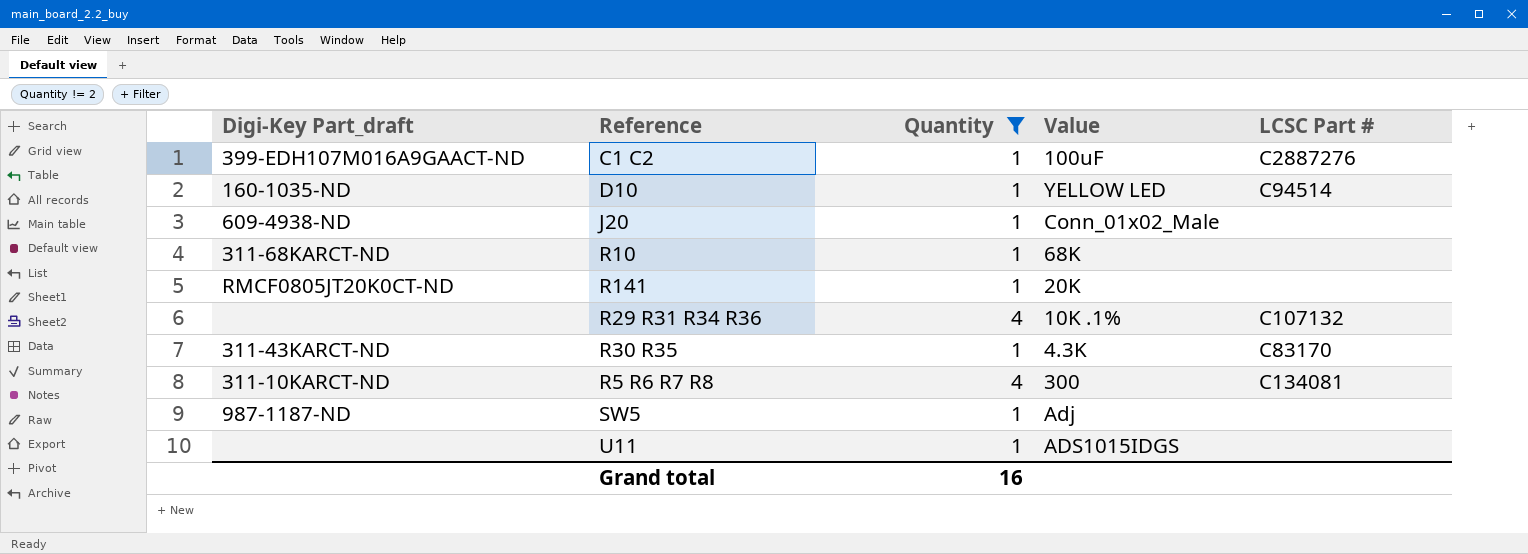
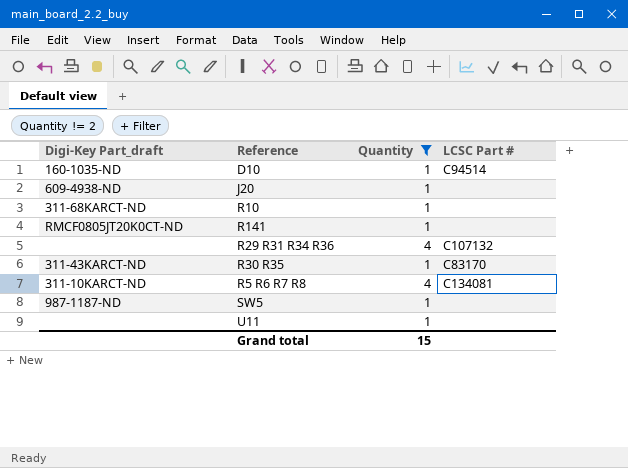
column Value | position: 4 -> none
row C1 C2: 399-EDH107M016A9GAACT-ND | 1 | 100uF | C2887276 -> none
Grand total | Quantity: 16 -> 15

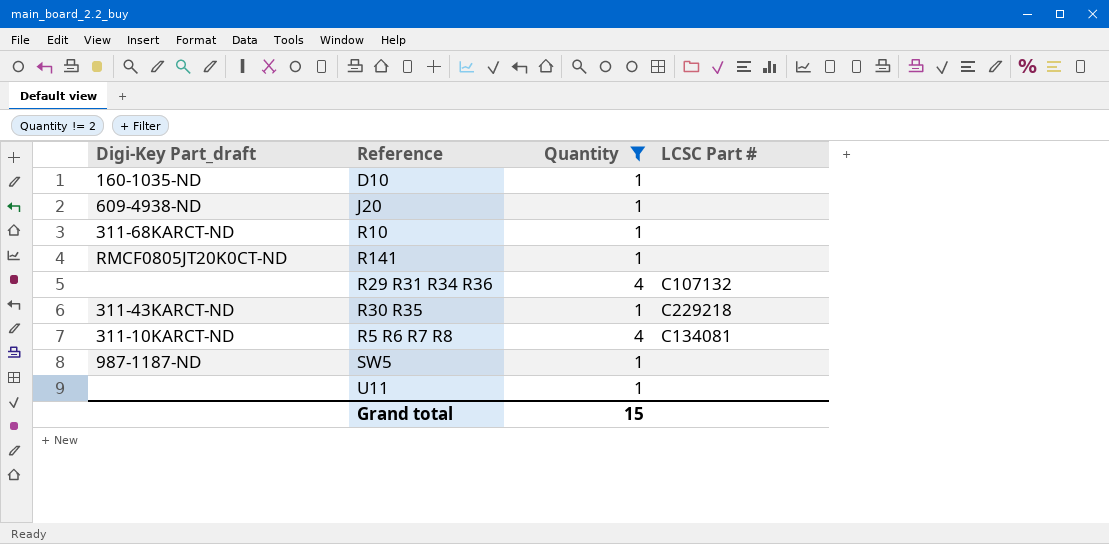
D10 | LCSC Part #: C94514 -> none
R30 R35 | LCSC Part #: C83170 -> C229218

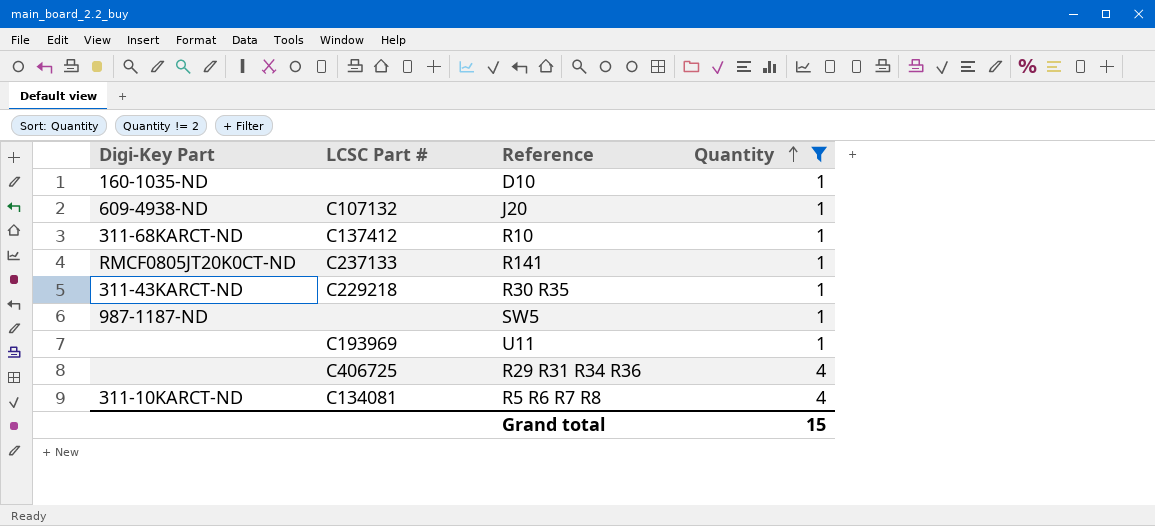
row order: none -> Quantity ascending
column name: Digi-Key Part_draft -> Digi-Key Part
column LCSC Part # | position: 4 -> 2
J20 | LCSC Part #: none -> C107132
R10 | LCSC Part #: none -> C137412
R141 | LCSC Part #: none -> C237133
U11 | LCSC Part #: none -> C193969
R29 R31 R34 R36 | LCSC Part #: C107132 -> C406725

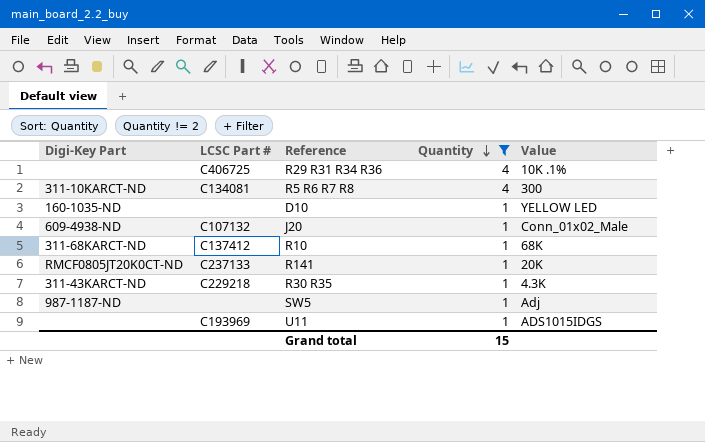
row order: Quantity ascending -> Quantity descending
column Value | position: none -> 5

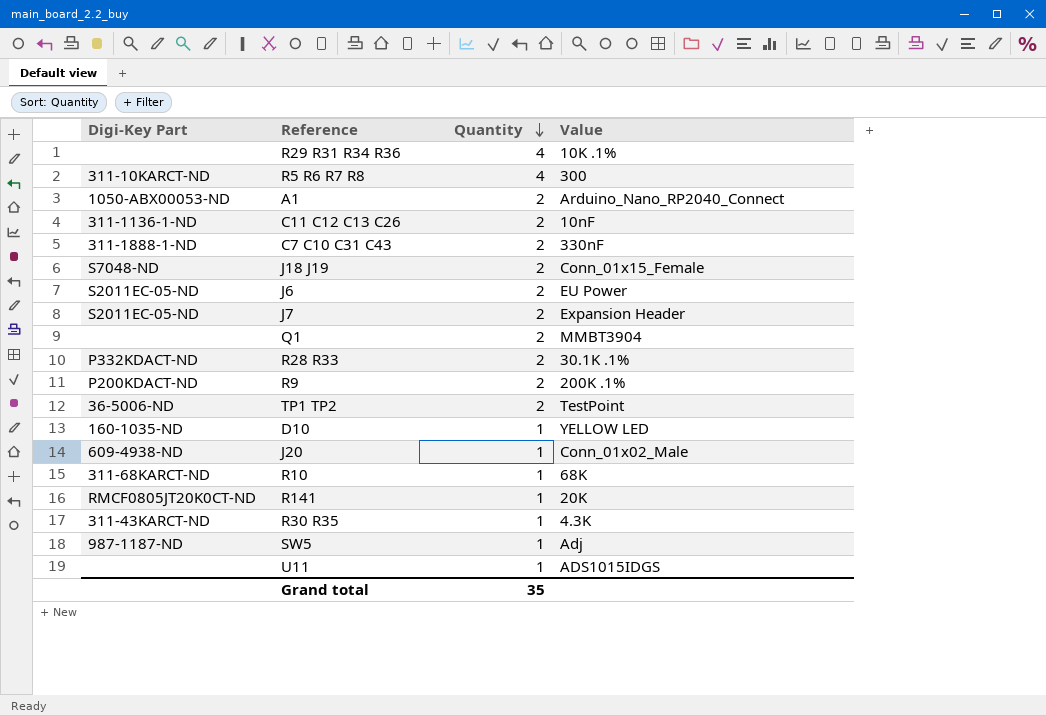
filter: Quantity != 2 -> none
column LCSC Part # | position: 2 -> none
Grand total | Quantity: 15 -> 35

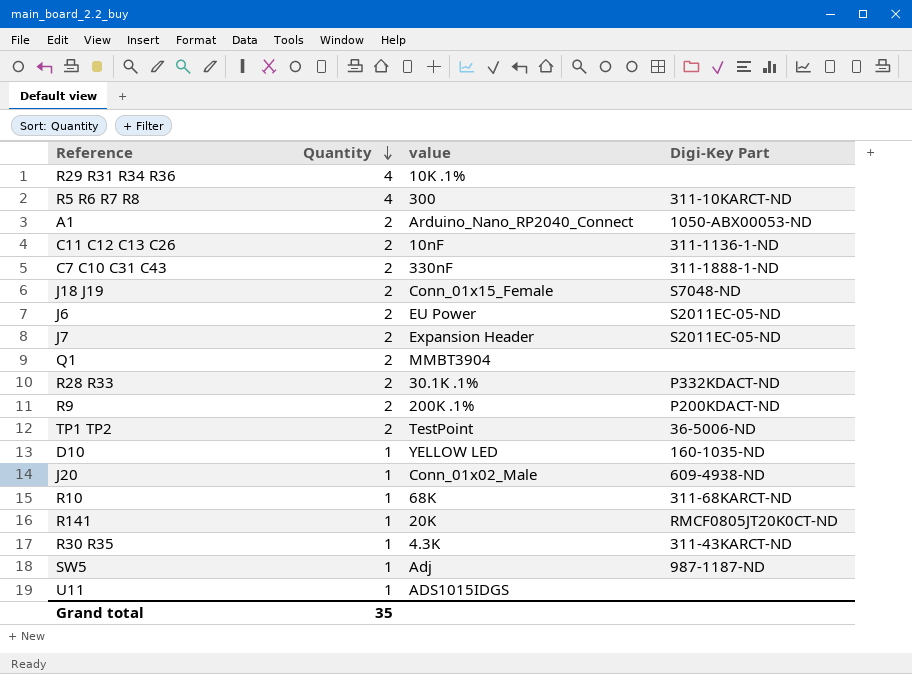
column name: Value -> value
column Digi-Key Part | position: 1 -> 4

